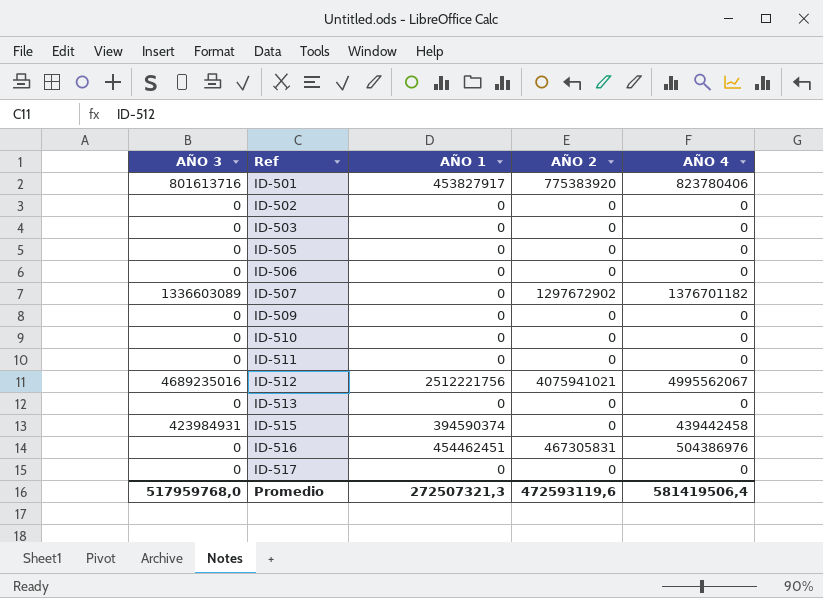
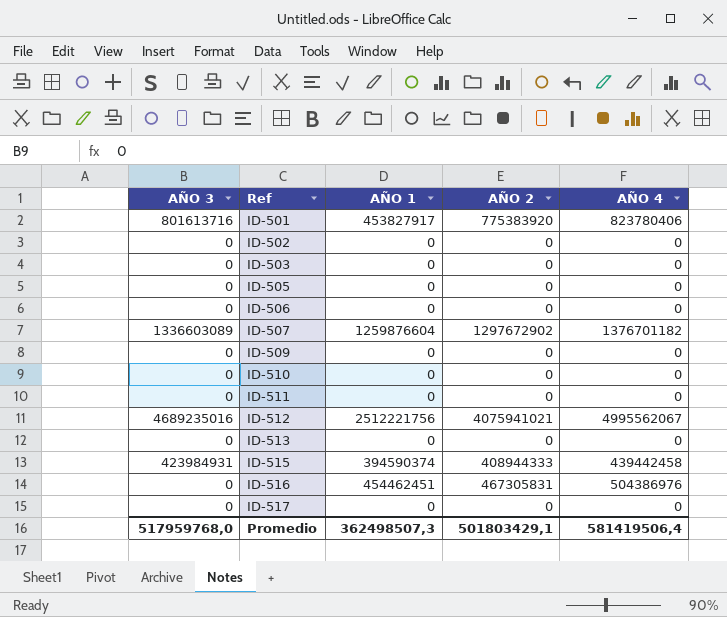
ID-507 | AÑO 1: 0 -> 1259876604
ID-515 | AÑO 2: 0 -> 408944333
Promedio | AÑO 1: 272507321,3 -> 362498507,3
Promedio | AÑO 2: 472593119,6 -> 501803429,1

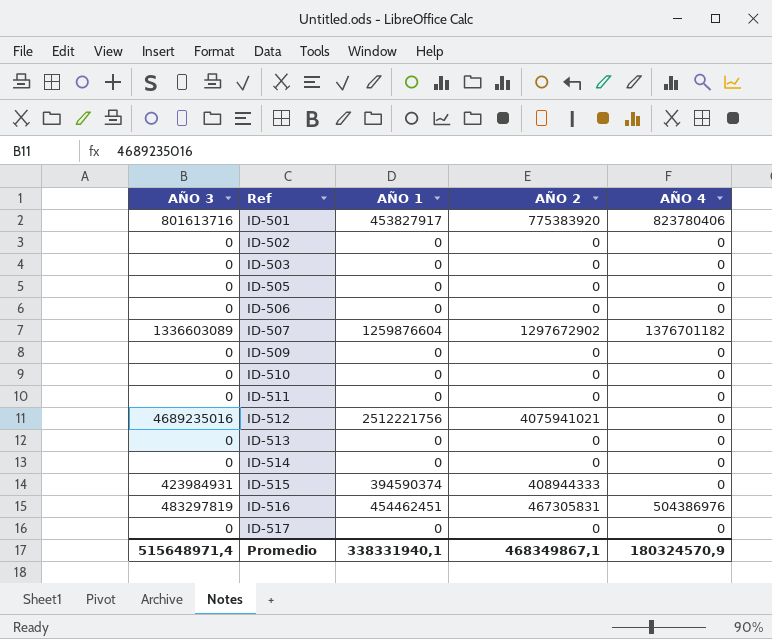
ID-512 | AÑO 4: 4995562067 -> 0
row ID-514: none -> 0 | 0 | 0 | 0
ID-515 | AÑO 4: 439442458 -> 0
ID-516 | AÑO 3: 0 -> 483297819
Promedio | AÑO 3: 517959768,0 -> 515648971,4
Promedio | AÑO 1: 362498507,3 -> 338331940,1
Promedio | AÑO 2: 501803429,1 -> 468349867,1
Promedio | AÑO 4: 581419506,4 -> 180324570,9

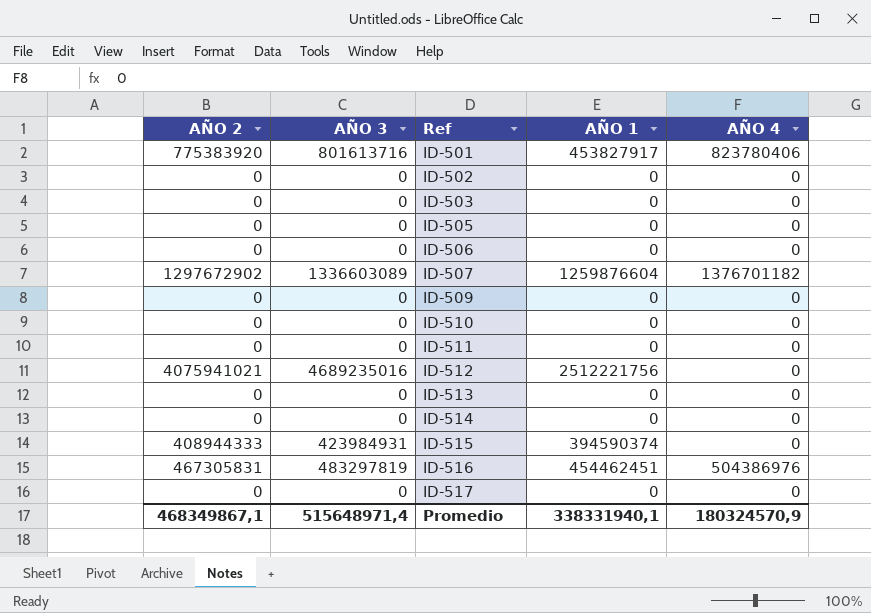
column AÑO 2 | position: 4 -> 1

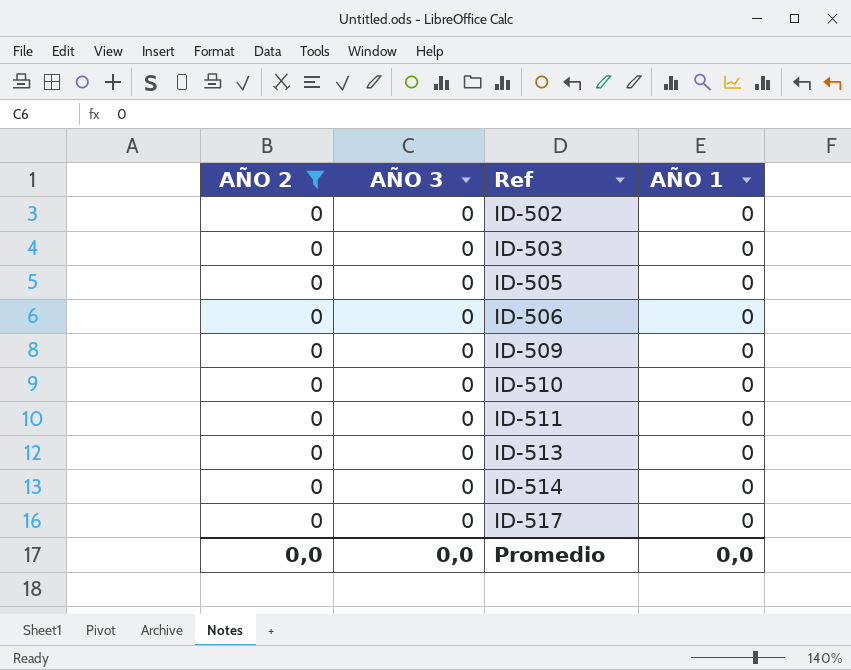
filter: none -> AÑO 2 = 0
column AÑO 4 | position: 5 -> none
Promedio | AÑO 2: 468349867,1 -> 0,0
Promedio | AÑO 3: 515648971,4 -> 0,0
Promedio | AÑO 1: 338331940,1 -> 0,0

